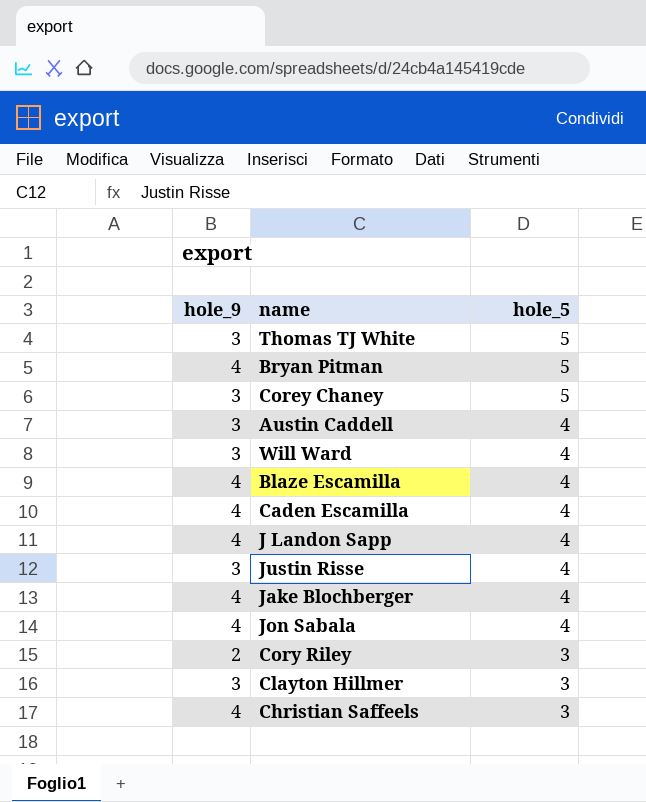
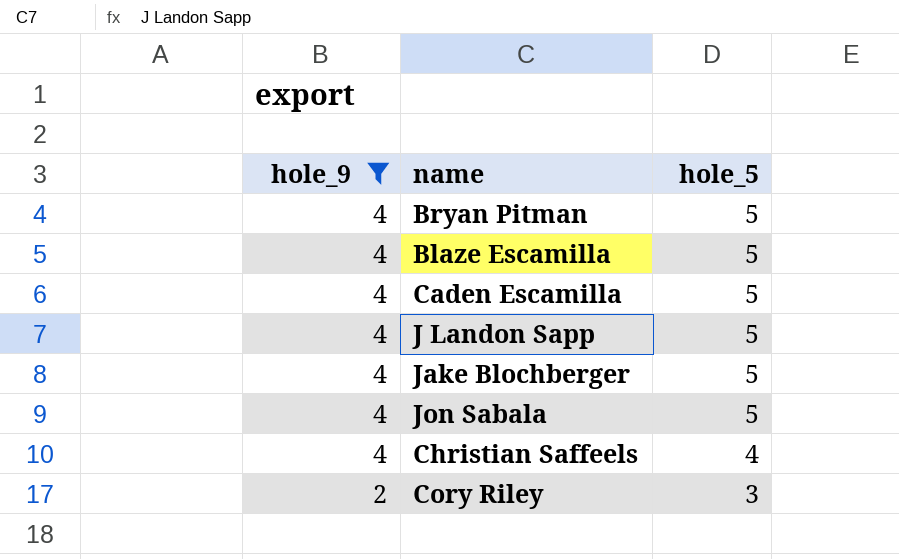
filter: none -> hole_9 != 3
row order: hole_5 descending -> hole_9 descending
Blaze Escamilla | hole_5: 4 -> 5
Caden Escamilla | hole_5: 4 -> 5
J Landon Sapp | hole_5: 4 -> 5
Jake Blochberger | hole_5: 4 -> 5
Jon Sabala | hole_5: 4 -> 5
Christian Saffeels | hole_5: 3 -> 4

